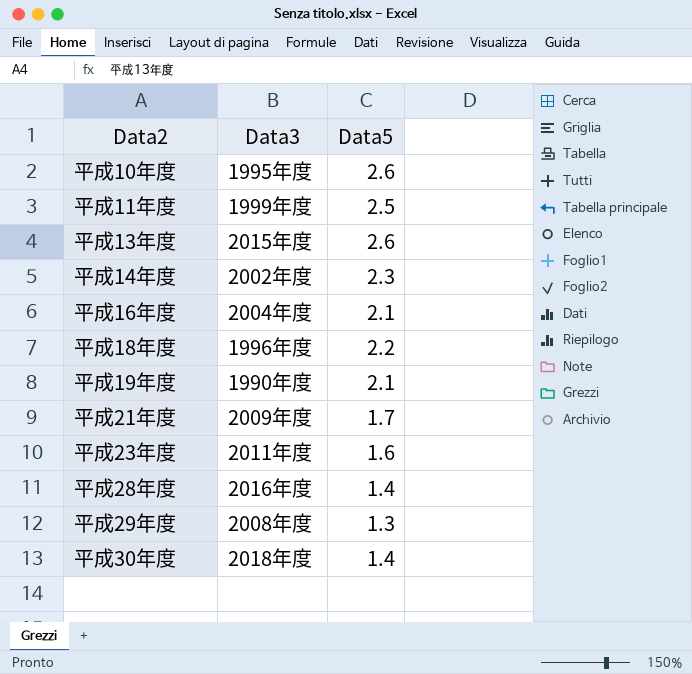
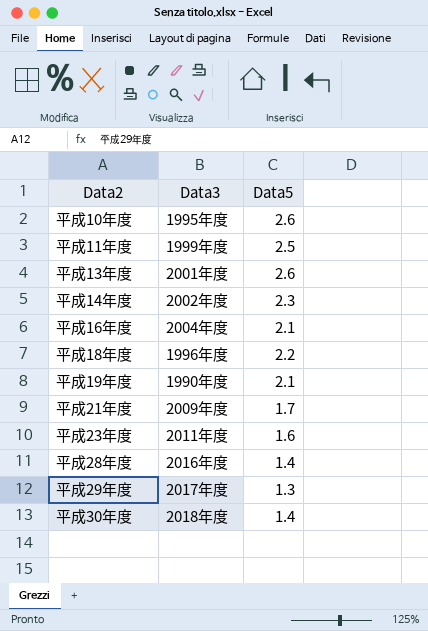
平成13年度 | Data3: 2015年度 -> 2001年度
平成29年度 | Data3: 2008年度 -> 2017年度

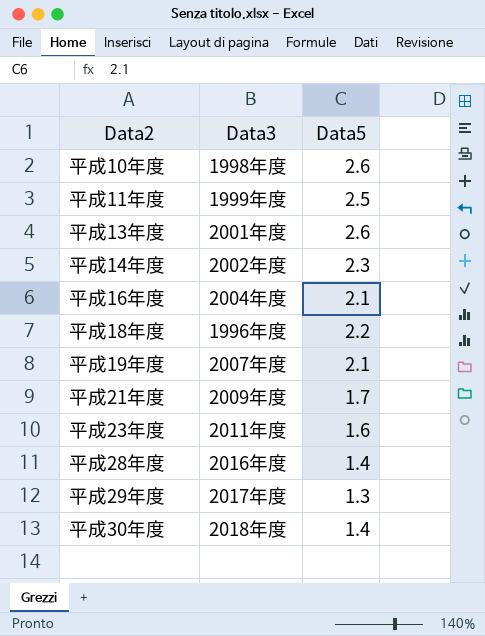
平成10年度 | Data3: 1995年度 -> 1998年度
平成19年度 | Data3: 1990年度 -> 2007年度

